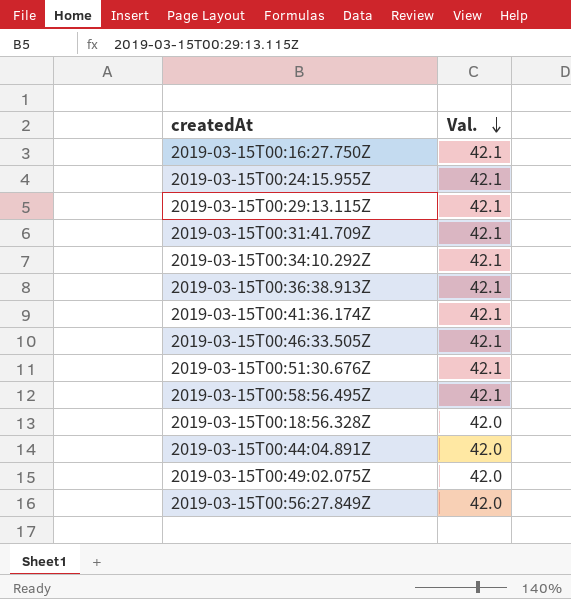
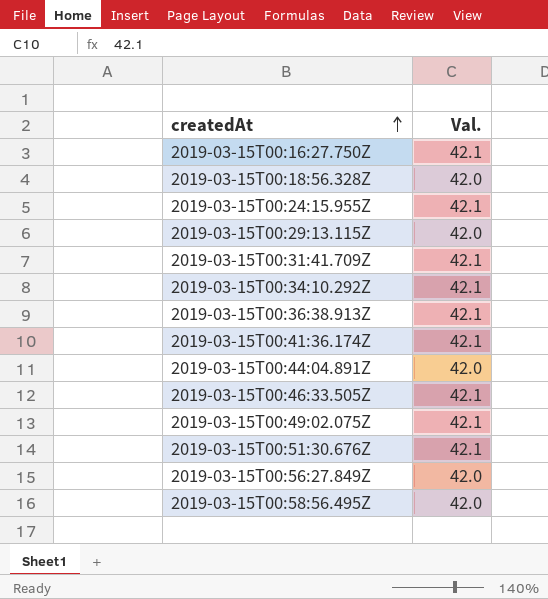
row order: Val. descending -> createdAt ascending
2019-03-15T00:29:13.115Z | Val.: 42.1 -> 42.0
2019-03-15T00:49:02.075Z | Val.: 42.0 -> 42.1
2019-03-15T00:58:56.495Z | Val.: 42.1 -> 42.0

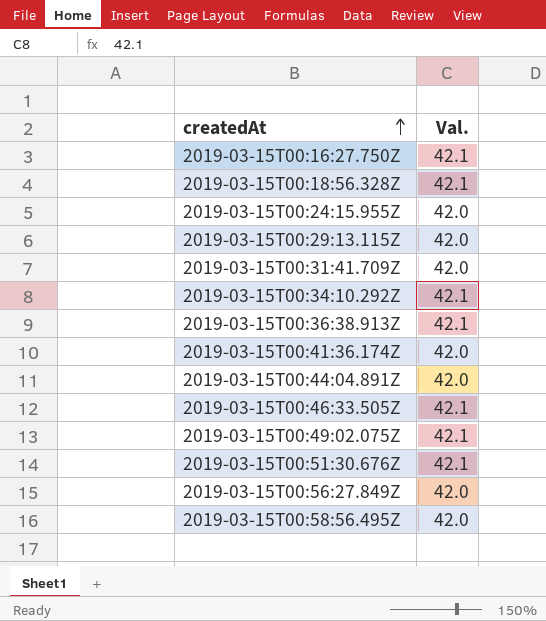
2019-03-15T00:18:56.328Z | Val.: 42.0 -> 42.1
2019-03-15T00:24:15.955Z | Val.: 42.1 -> 42.0
2019-03-15T00:31:41.709Z | Val.: 42.1 -> 42.0
2019-03-15T00:41:36.174Z | Val.: 42.1 -> 42.0

